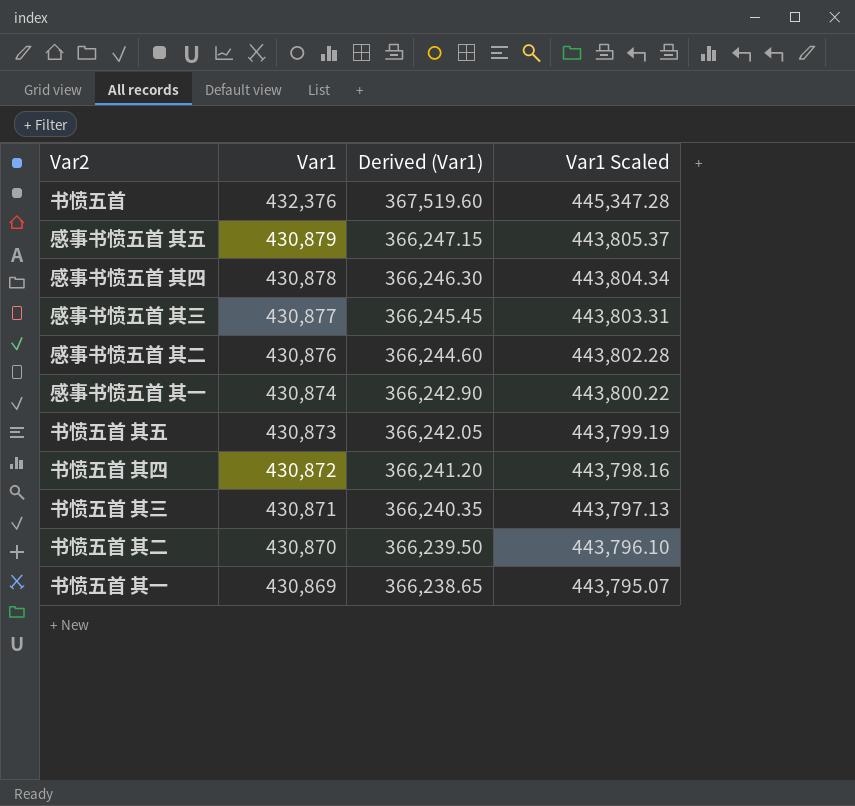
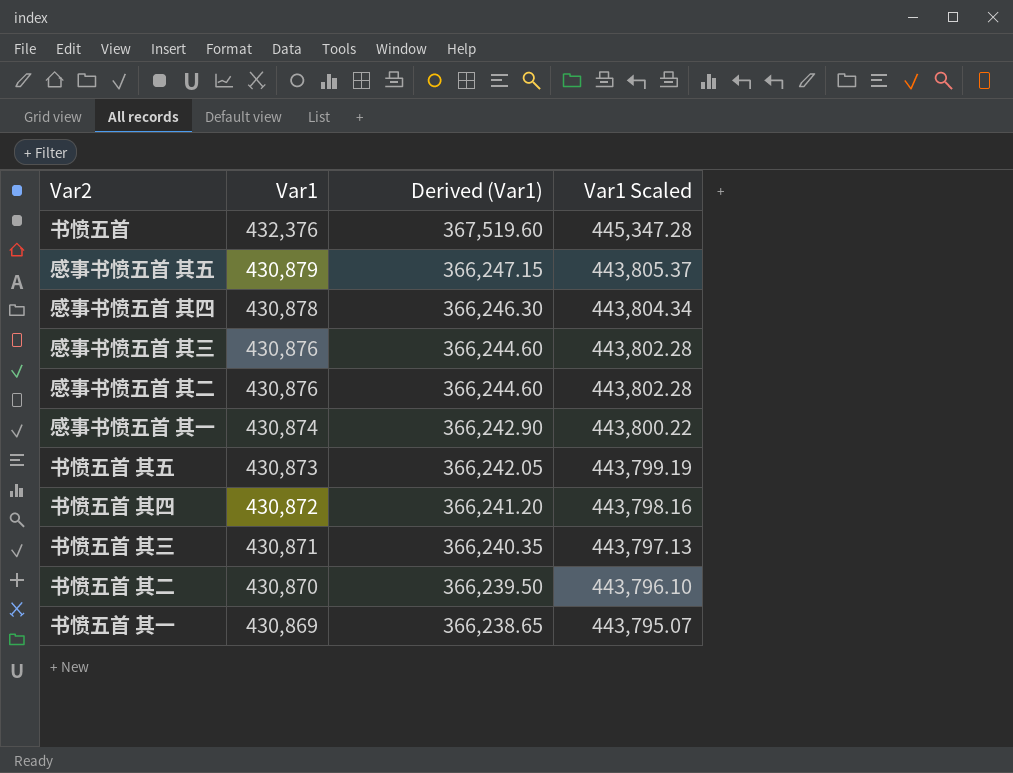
感事书愤五首 其三 | Var1: 430,877 -> 430,876
感事书愤五首 其三 | Derived (Var1): 366,245.45 -> 366,244.60
感事书愤五首 其三 | Var1 Scaled: 443,803.31 -> 443,802.28

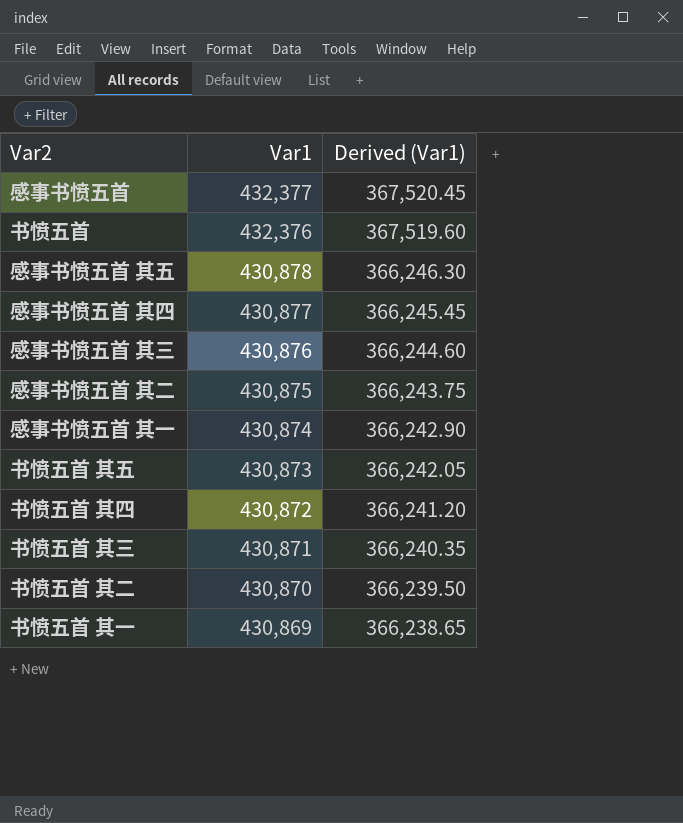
column Var1 Scaled | formula: [Var1] * 1.03 -> none
row 感事书愤五首: none -> 432,377 | 367,520.45
感事书愤五首 其五 | Var1: 430,879 -> 430,878
感事书愤五首 其五 | Derived (Var1): 366,247.15 -> 366,246.30
感事书愤五首 其四 | Var1: 430,878 -> 430,877
感事书愤五首 其四 | Derived (Var1): 366,246.30 -> 366,245.45
感事书愤五首 其二 | Var1: 430,876 -> 430,875
感事书愤五首 其二 | Derived (Var1): 366,244.60 -> 366,243.75

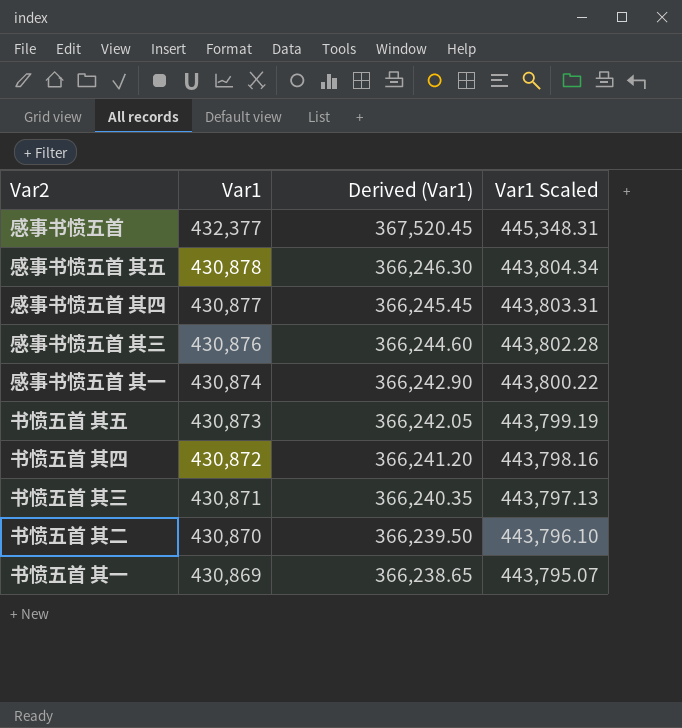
column Var1 Scaled | formula: none -> [Var1] * 1.03
row 书愤五首: 432,376 | 367,519.60 -> none
row 感事书愤五首 其二: 430,875 | 366,243.75 -> none

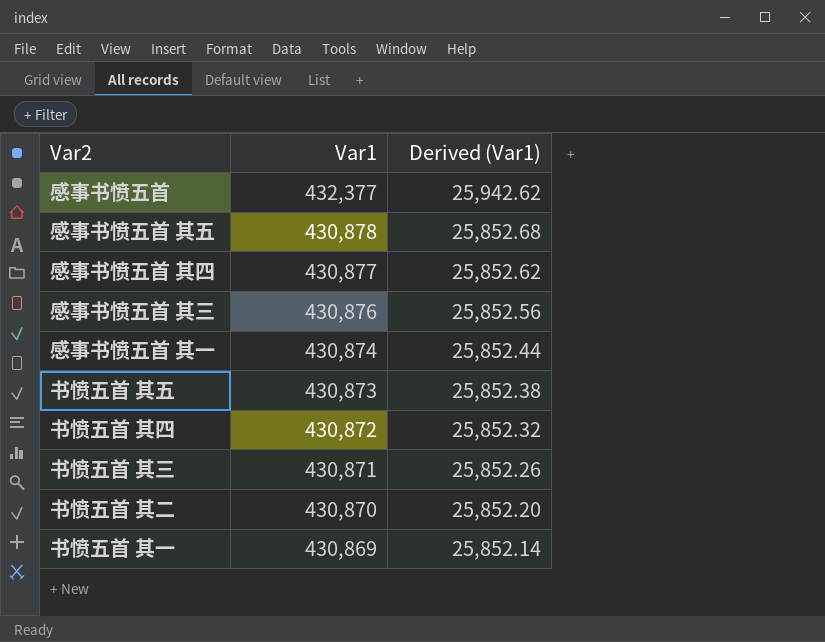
column Var1 Scaled | formula: [Var1] * 1.03 -> none
column Derived (Var1) | formula: [Var1] * 0.85 -> [Var1] * 0.06

